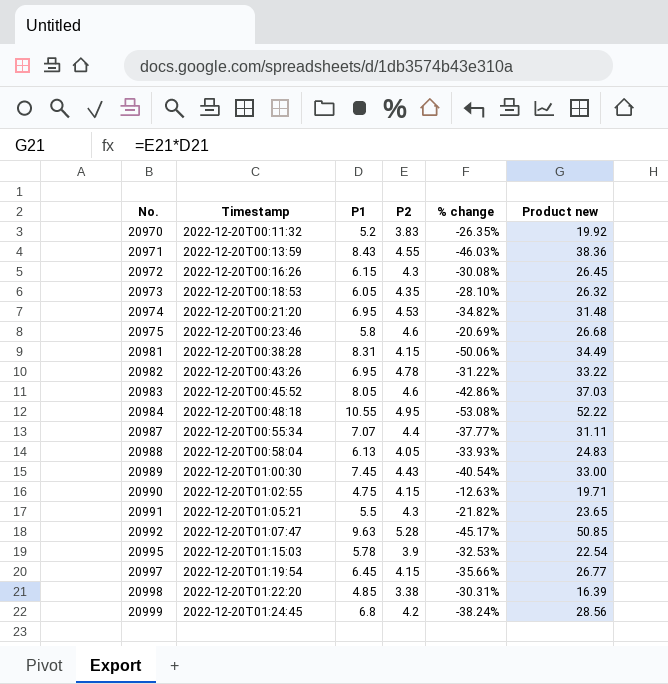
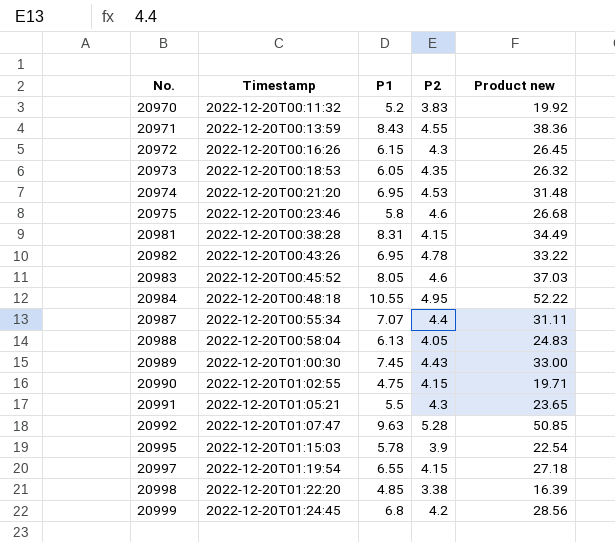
column % change | formula: ([P2] - [P1]) / [P1] -> none
20997 | P1: 6.45 -> 6.55
20997 | Product new: 26.77 -> 27.18

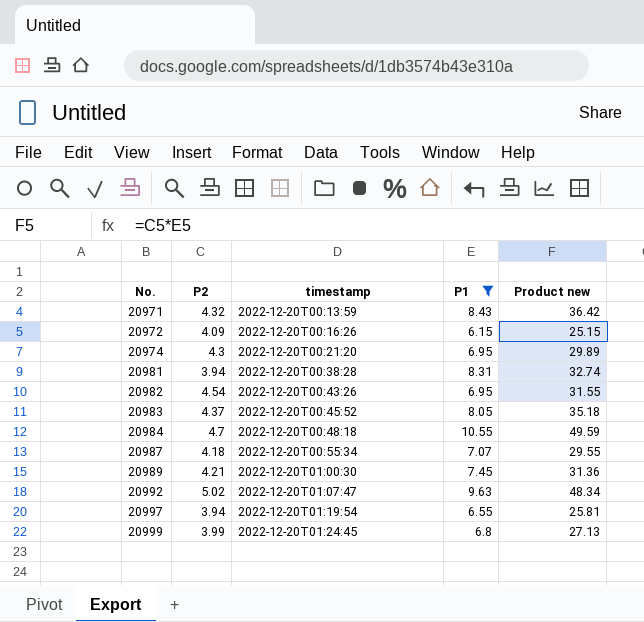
filter: none -> P1 >= 6.15
column P2 | position: 4 -> 2
column name: Timestamp -> timestamp
20971 | P2: 4.55 -> 4.32
20971 | Product new: 38.36 -> 36.42
20972 | P2: 4.3 -> 4.09
20972 | Product new: 26.45 -> 25.15
20974 | P2: 4.53 -> 4.3
20974 | Product new: 31.48 -> 29.89
20981 | P2: 4.15 -> 3.94
20981 | Product new: 34.49 -> 32.74
20982 | P2: 4.78 -> 4.54
20982 | Product new: 33.22 -> 31.55
20983 | P2: 4.6 -> 4.37
20983 | Product new: 37.03 -> 35.18
20984 | P2: 4.95 -> 4.7
20984 | Product new: 52.22 -> 49.59
20987 | P2: 4.4 -> 4.18
20987 | Product new: 31.11 -> 29.55
20989 | P2: 4.43 -> 4.21
20989 | Product new: 33.00 -> 31.36
20992 | P2: 5.28 -> 5.02
20992 | Product new: 50.85 -> 48.34
20997 | P2: 4.15 -> 3.94
20997 | Product new: 27.18 -> 25.81
20999 | P2: 4.2 -> 3.99
20999 | Product new: 28.56 -> 27.13

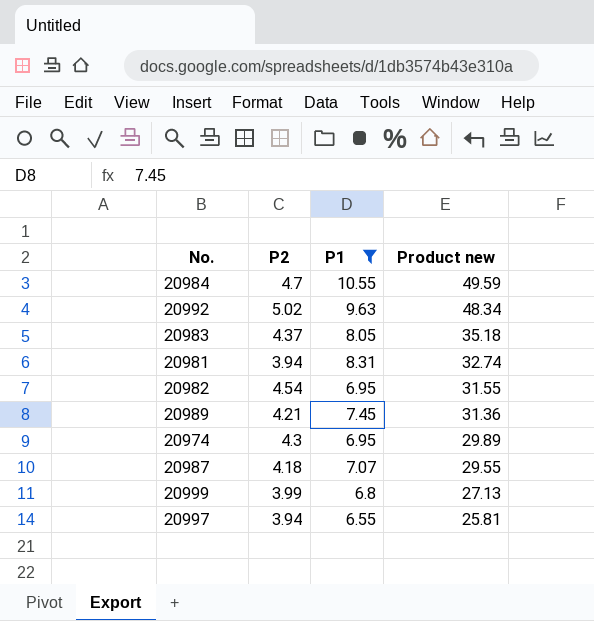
row order: No. ascending -> Product new descending
column timestamp | position: 3 -> none
row 20971: 4.32 | 2022-12-20T00:13:59 | 8.43 | 36.42 -> none
row 20972: 4.09 | 2022-12-20T00:16:26 | 6.15 | 25.15 -> none

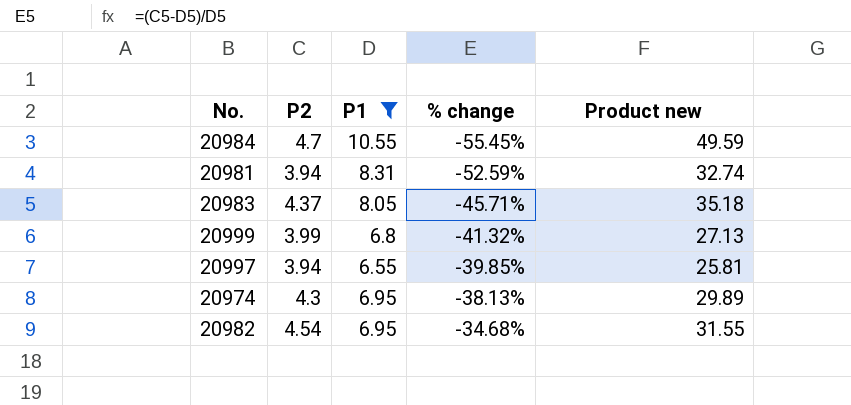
row order: Product new descending -> % change ascending
column % change | formula: none -> ([P2] - [P1]) / [P1]
row 20992: 5.02 | 9.63 | 48.34 -> none
row 20989: 4.21 | 7.45 | 31.36 -> none
row 20987: 4.18 | 7.07 | 29.55 -> none

